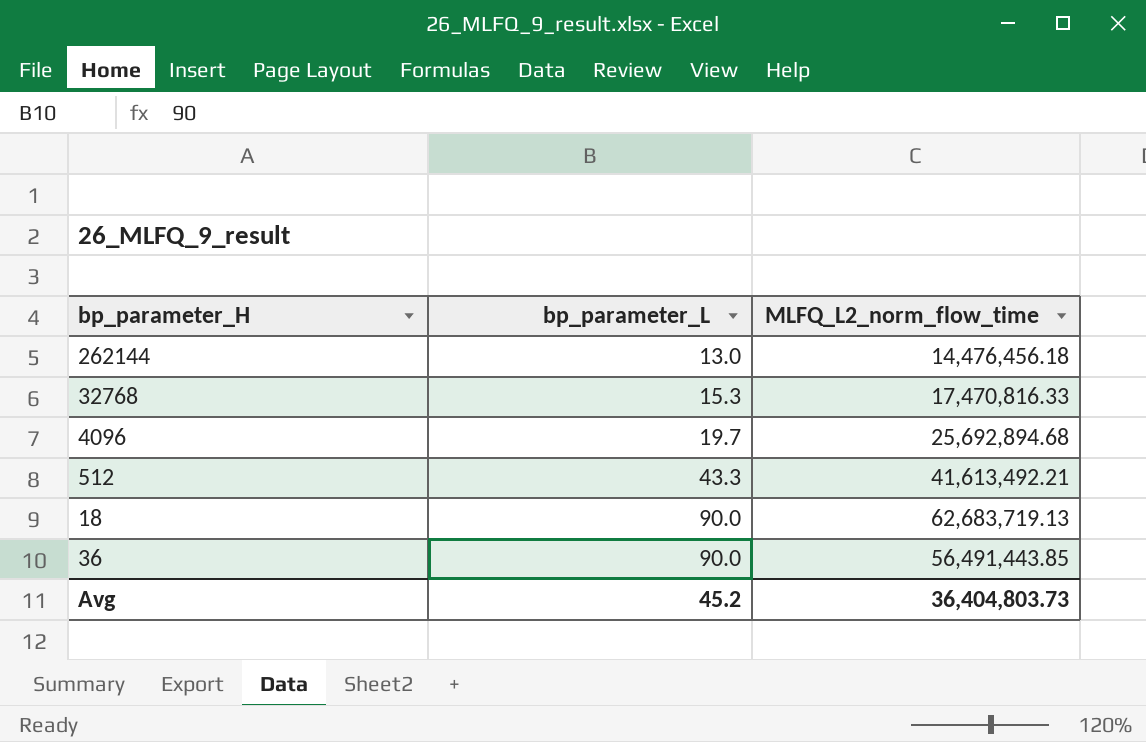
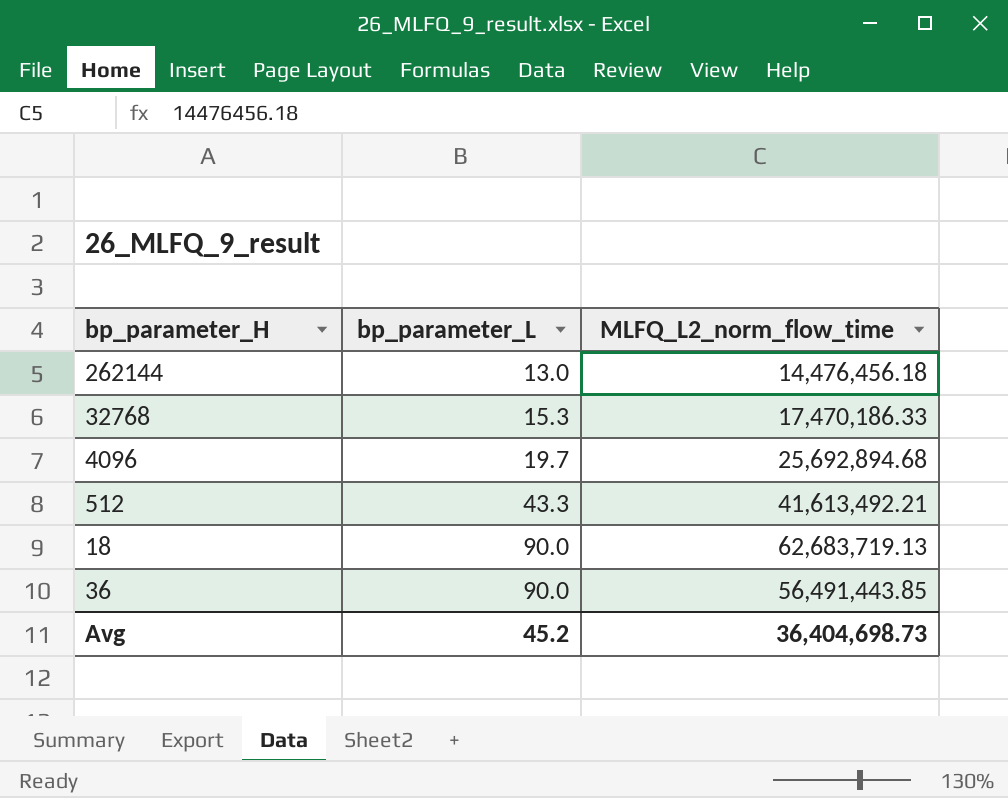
32768 | MLFQ_L2_norm_flow_time: 17,470,816.33 -> 17,470,186.33
Avg | MLFQ_L2_norm_flow_time: 36,404,803.73 -> 36,404,698.73

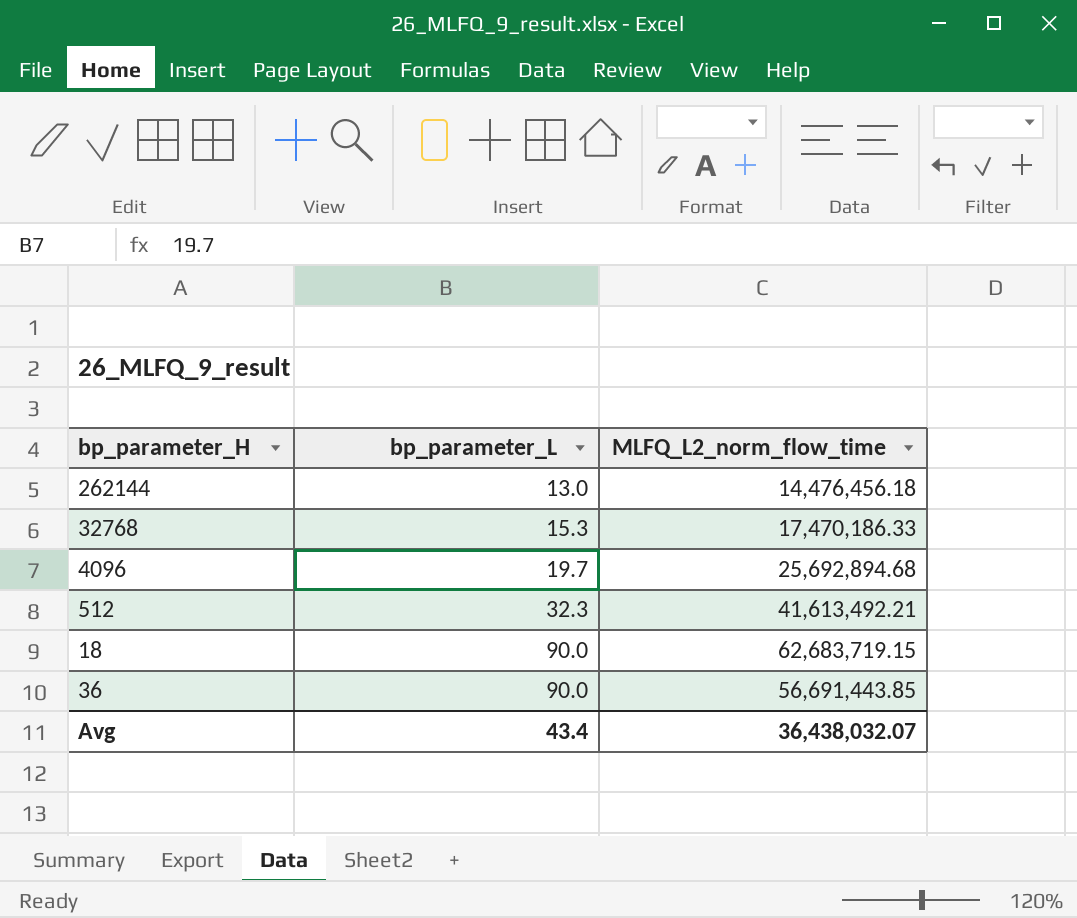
512 | bp_parameter_L: 43.3 -> 32.3
18 | MLFQ_L2_norm_flow_time: 62,683,719.13 -> 62,683,719.15
36 | MLFQ_L2_norm_flow_time: 56,491,443.85 -> 56,691,443.85
Avg | bp_parameter_L: 45.2 -> 43.4
Avg | MLFQ_L2_norm_flow_time: 36,404,698.73 -> 36,438,032.07

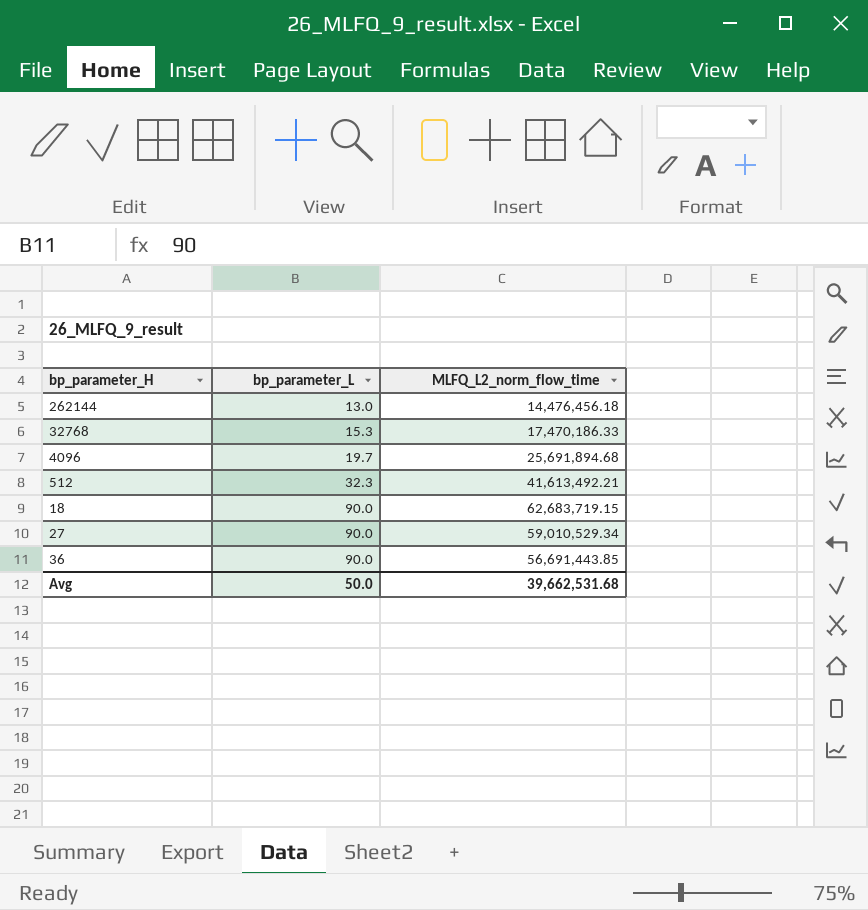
4096 | MLFQ_L2_norm_flow_time: 25,692,894.68 -> 25,691,894.68
row 27: none -> 90.0 | 59,010,529.34
Avg | bp_parameter_L: 43.4 -> 50.0
Avg | MLFQ_L2_norm_flow_time: 36,438,032.07 -> 39,662,531.68

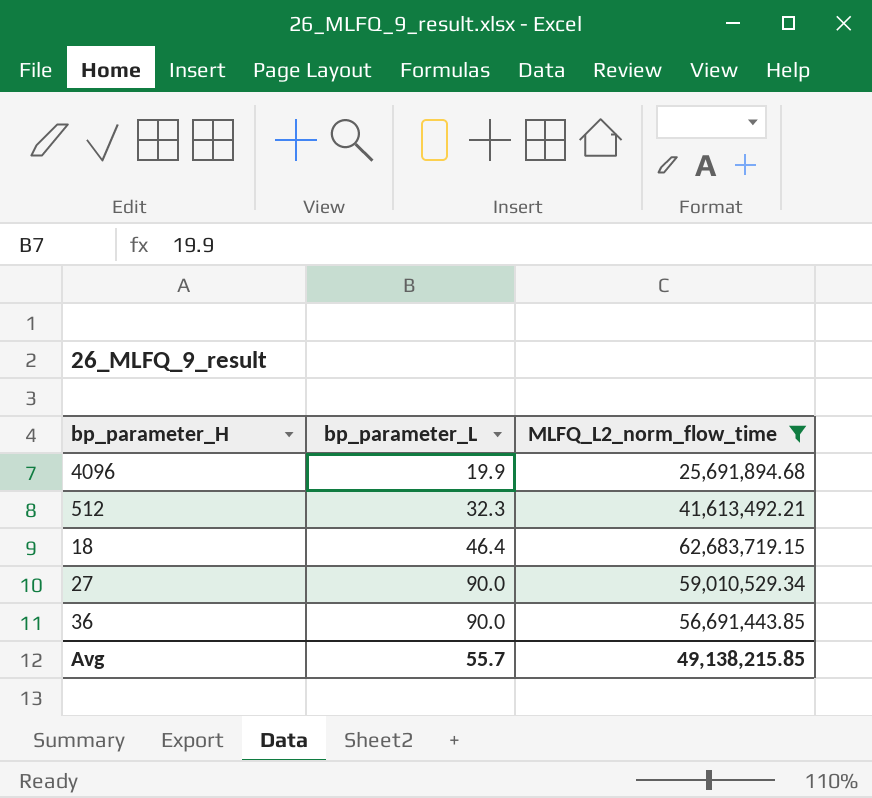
filter: none -> MLFQ_L2_norm_flow_time >= 25,691,894.68
4096 | bp_parameter_L: 19.7 -> 19.9
18 | bp_parameter_L: 90.0 -> 46.4
Avg | bp_parameter_L: 50.0 -> 55.7
Avg | MLFQ_L2_norm_flow_time: 39,662,531.68 -> 49,138,215.85

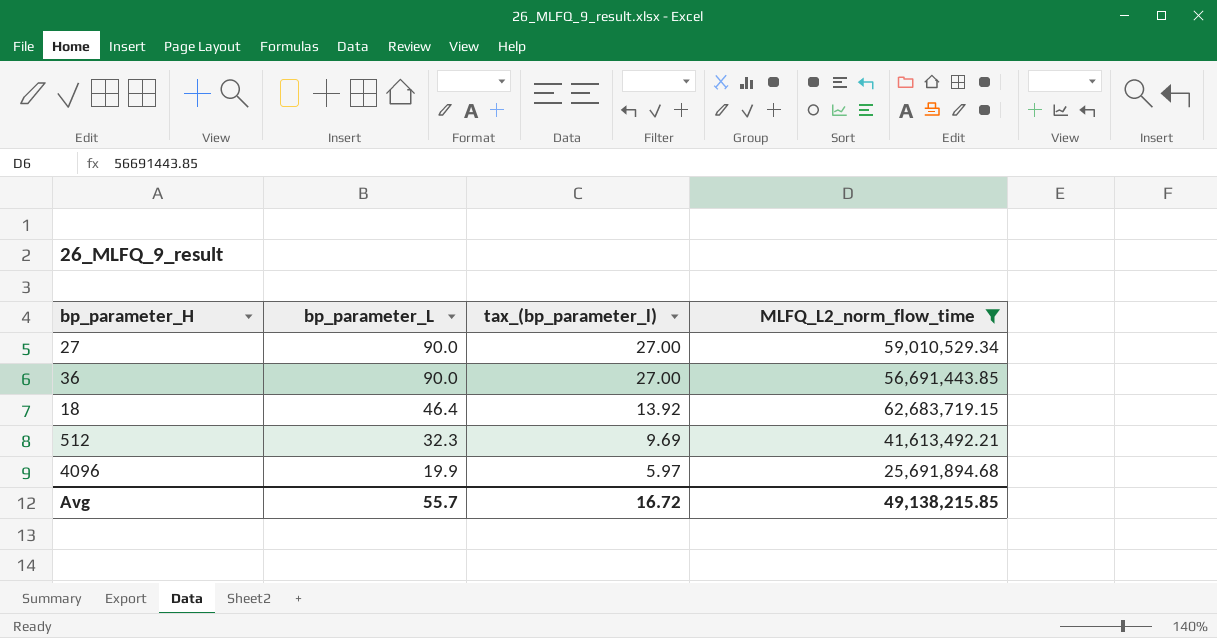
row order: bp_parameter_L ascending -> bp_parameter_L descending
column tax_(bp_parameter_l) | formula: none -> [bp_parameter_L] * 0.3

